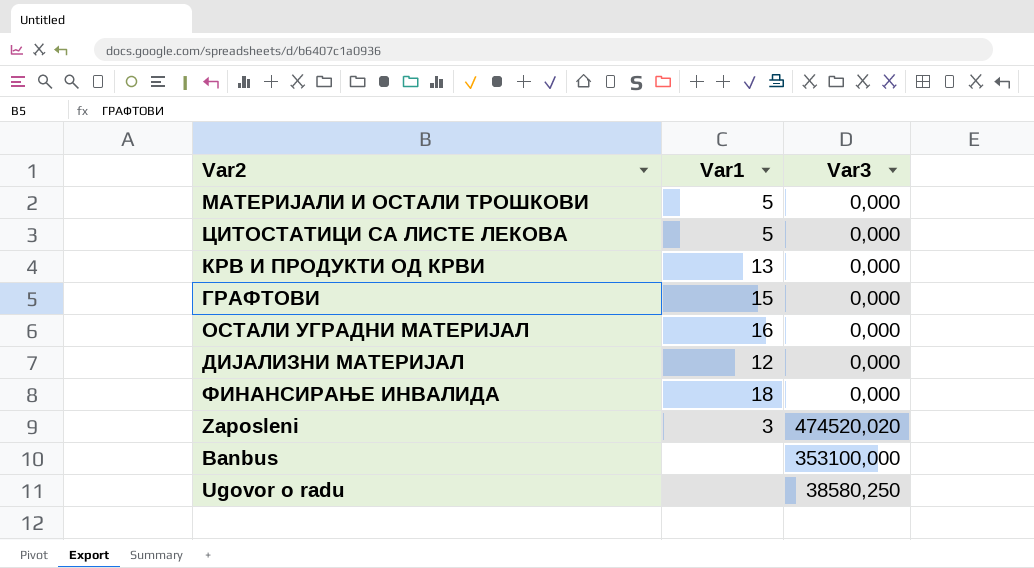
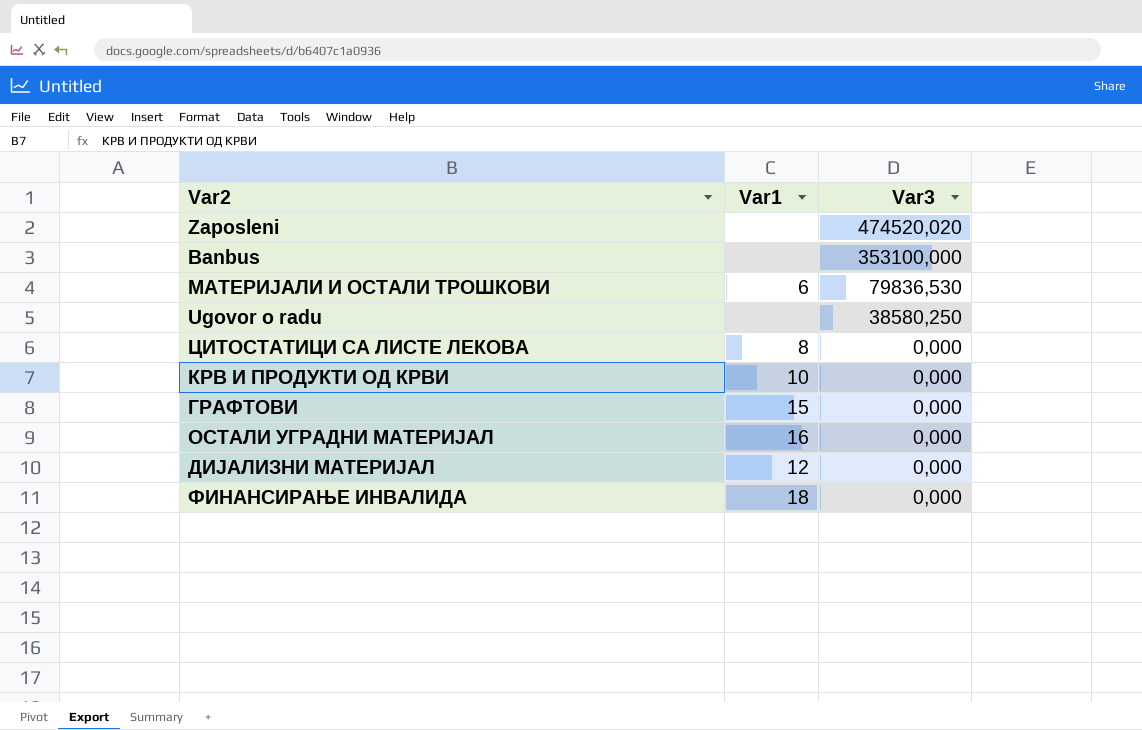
row order: none -> Var3 descending
Zaposleni | Var1: 3 -> none
МАТЕРИЈАЛИ И ОСТАЛИ ТРОШКОВИ | Var1: 5 -> 6
МАТЕРИЈАЛИ И ОСТАЛИ ТРОШКОВИ | Var3: 0,000 -> 79836,530
ЦИТОСТАТИЦИ СА ЛИСТЕ ЛЕКОВА | Var1: 5 -> 8
КРВ И ПРОДУКТИ ОД КРВИ | Var1: 13 -> 10

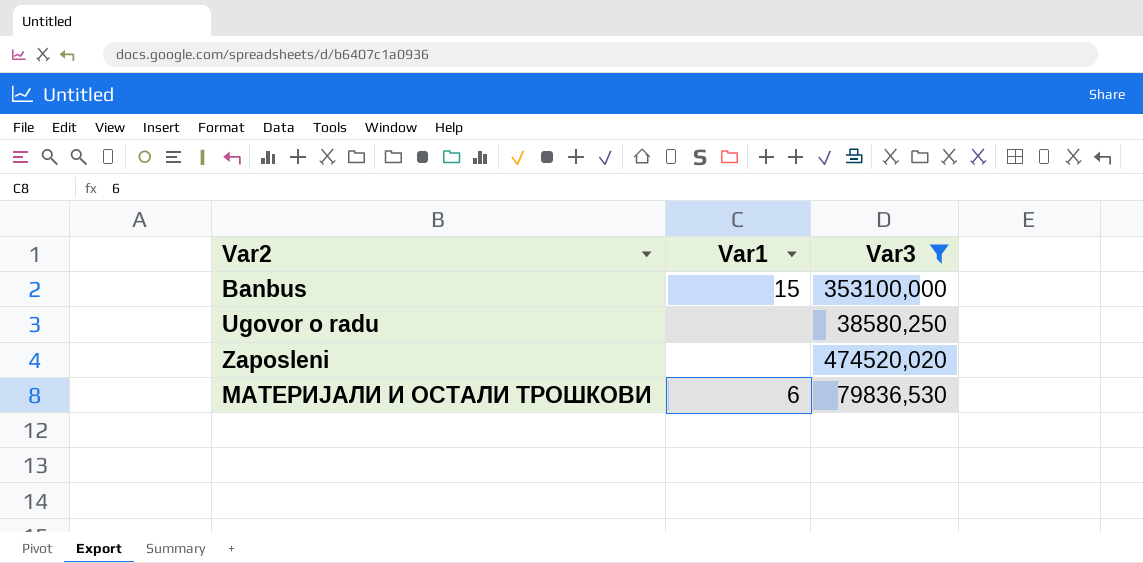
filter: none -> Var3 != 0,000
row order: Var3 descending -> Var2 ascending
Banbus | Var1: none -> 15

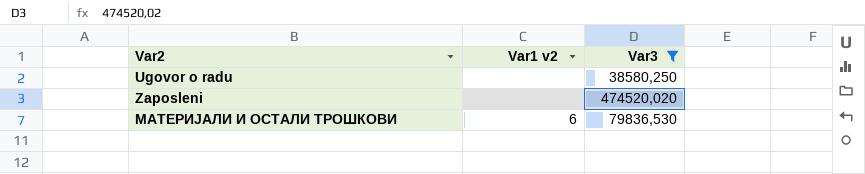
column name: Var1 -> Var1 v2
row Banbus: 15 | 353100,000 -> none

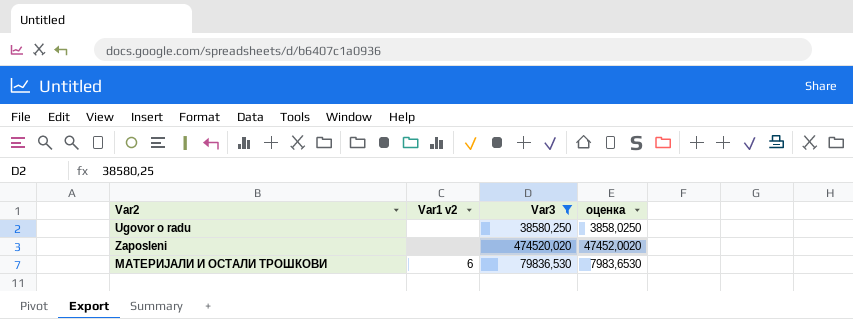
column оценка | formula: none -> [Var3] * 0,1

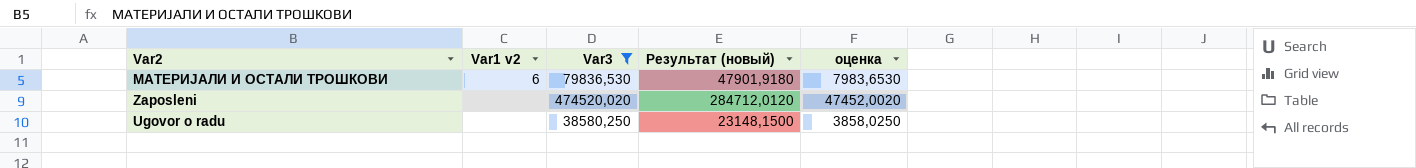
row order: Var2 ascending -> Var2 descending
column Результат (новый) | formula: none -> [Var3] * 0,6

